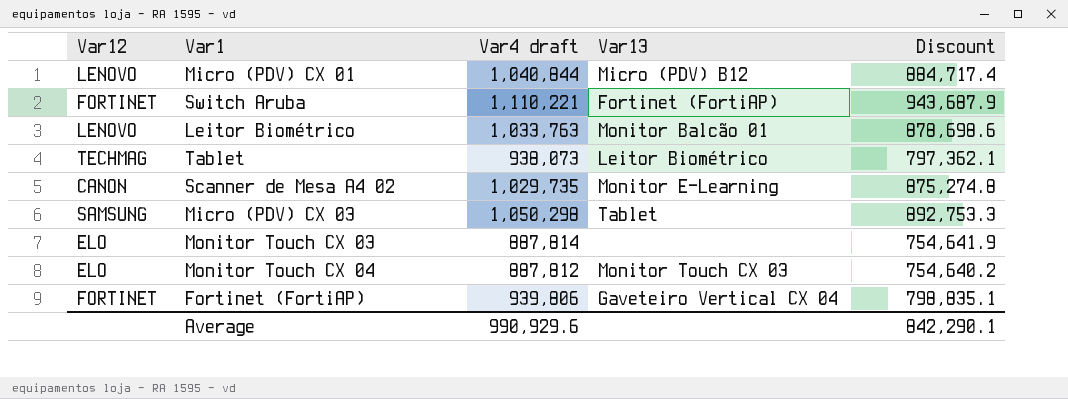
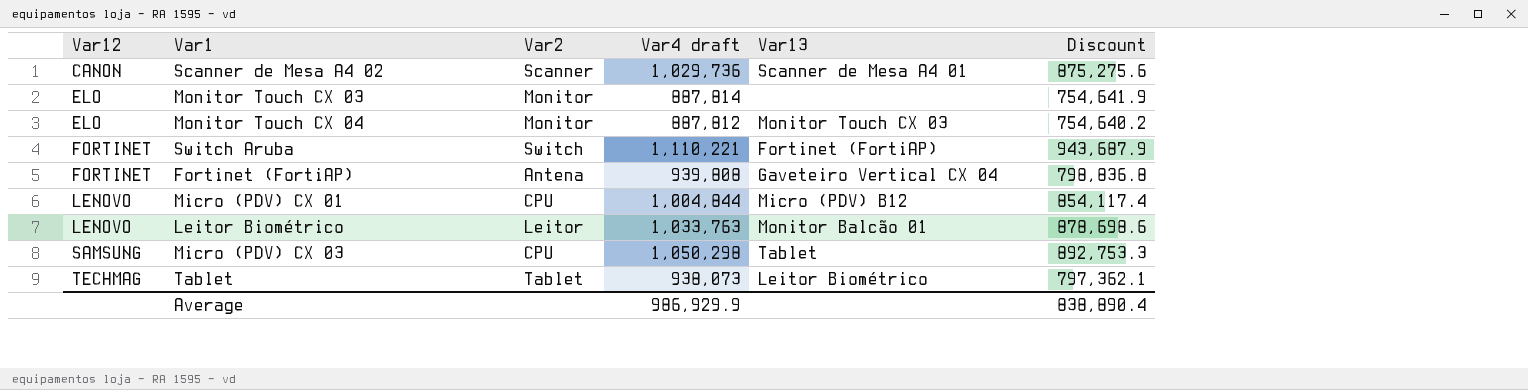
row order: none -> Var12 ascending
column Var2 | position: none -> 3
Scanner de Mesa A4 02 | Var4 draft: 1,029,735 -> 1,029,736
Scanner de Mesa A4 02 | Var13: Monitor E-Learning -> Scanner de Mesa A4 01
Scanner de Mesa A4 02 | Discount: 875,274.8 -> 875,275.6
Fortinet (FortiAP) | Var4 draft: 939,806 -> 939,808
Fortinet (FortiAP) | Discount: 798,835.1 -> 798,836.8
Micro (PDV) CX 01 | Var4 draft: 1,040,844 -> 1,004,844
Micro (PDV) CX 01 | Discount: 884,717.4 -> 854,117.4
Average | Var4 draft: 990,929.6 -> 986,929.9
Average | Discount: 842,290.1 -> 838,890.4

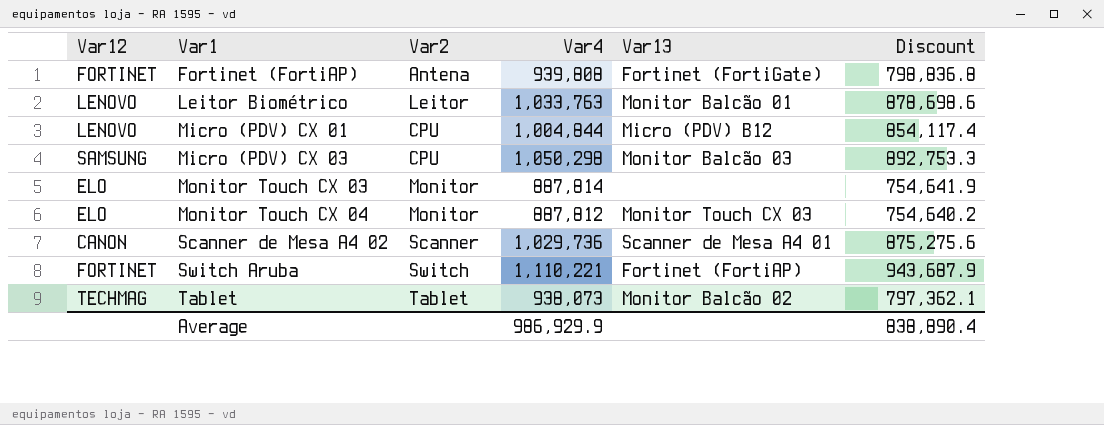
row order: Var12 ascending -> Var1 ascending
column name: Var4 draft -> Var4
Fortinet (FortiAP) | Var13: Gaveteiro Vertical CX 04 -> Fortinet (FortiGate)
Micro (PDV) CX 03 | Var13: Tablet -> Monitor Balcão 03
Tablet | Var13: Leitor Biométrico -> Monitor Balcão 02

